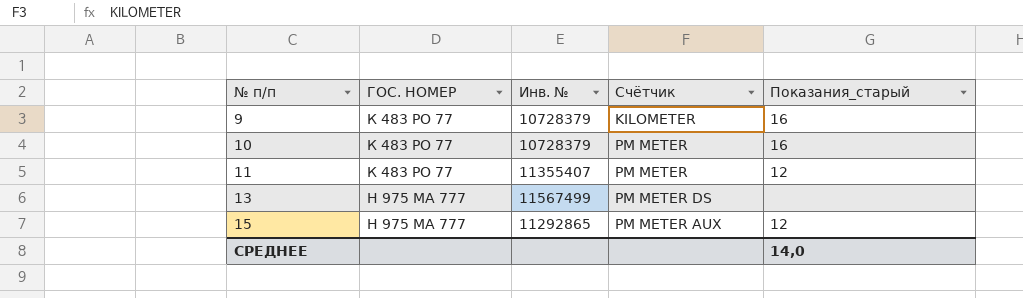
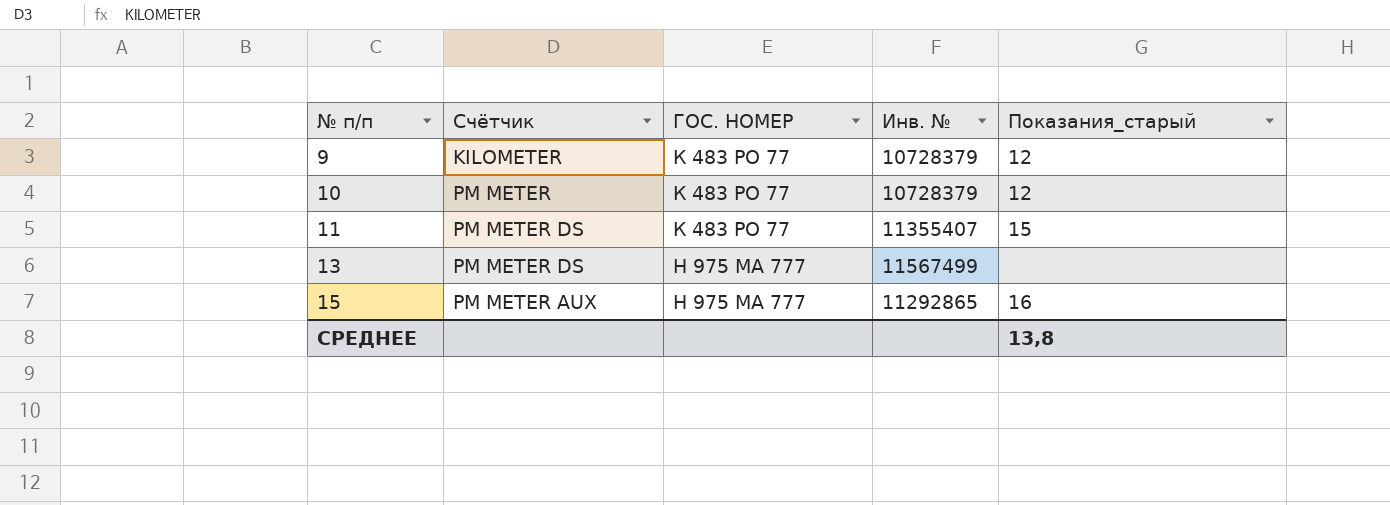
column Счётчик | position: 4 -> 2
9 | Показания_старый: 16 -> 12
10 | Показания_старый: 16 -> 12
11 | Счётчик: PM METER -> PM METER DS
11 | Показания_старый: 12 -> 15
15 | Показания_старый: 12 -> 16
СРЕДНЕЕ | Показания_старый: 14,0 -> 13,8

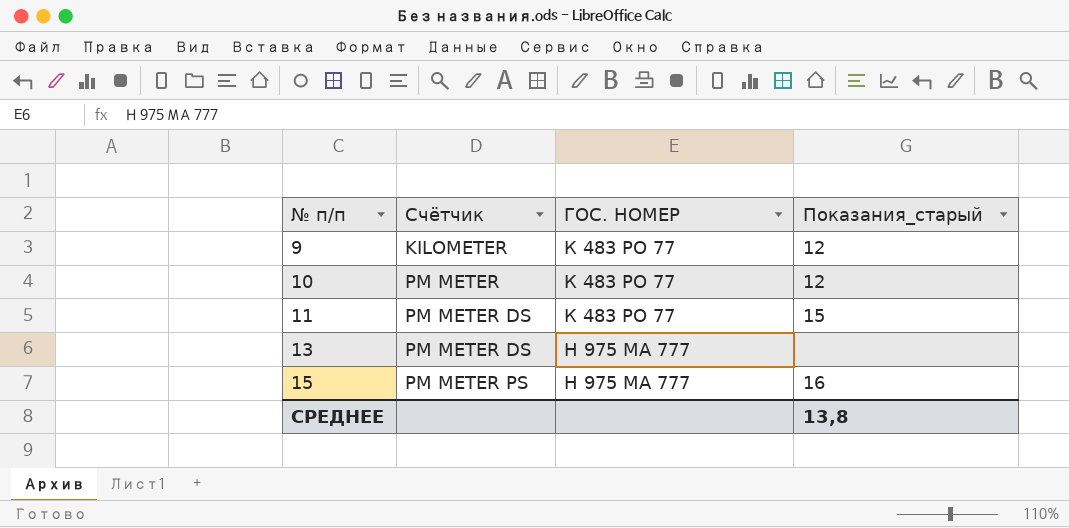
column Инв. № | position: 4 -> none
15 | Счётчик: PM METER AUX -> PM METER PS

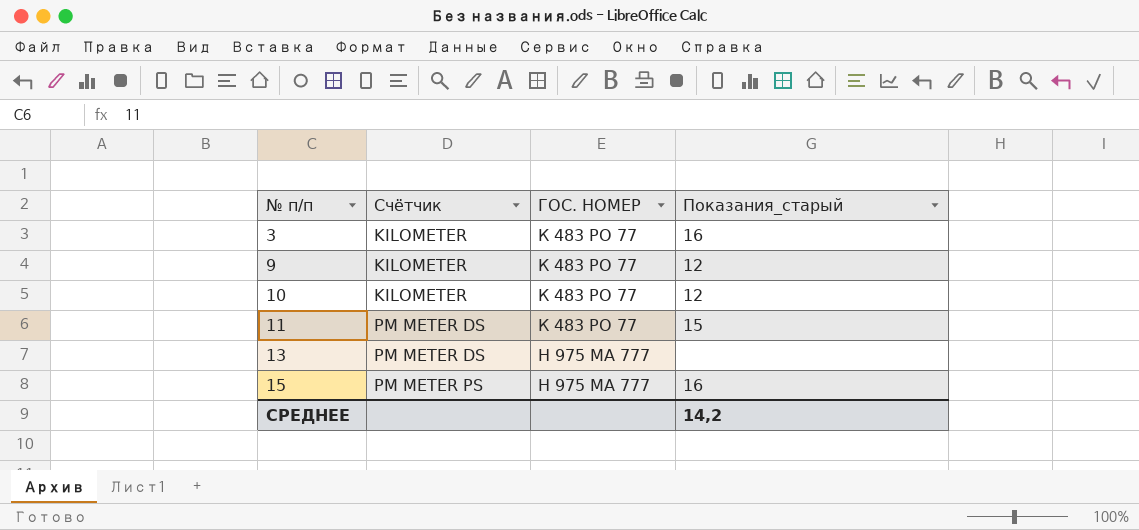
row 3: none -> KILOMETER | К 483 РО 77 | 16
10 | Счётчик: PM METER -> KILOMETER
СРЕДНЕЕ | Показания_старый: 13,8 -> 14,2

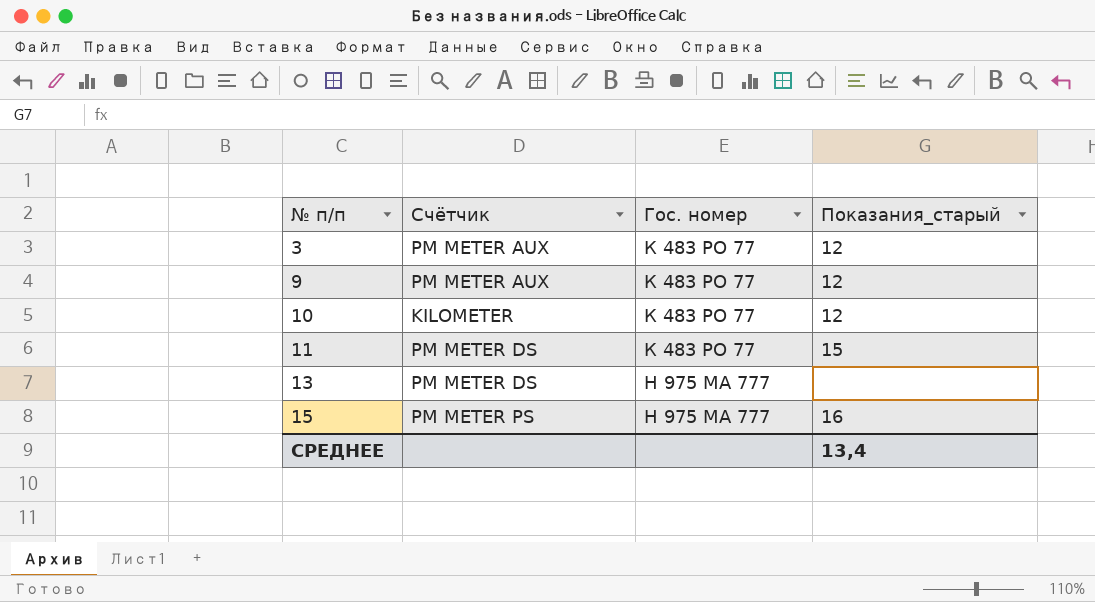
column name: ГОС. НОМЕР -> Гос. номер
3 | Счётчик: KILOMETER -> PM METER AUX
3 | Показания_старый: 16 -> 12
9 | Счётчик: KILOMETER -> PM METER AUX
СРЕДНЕЕ | Показания_старый: 14,2 -> 13,4

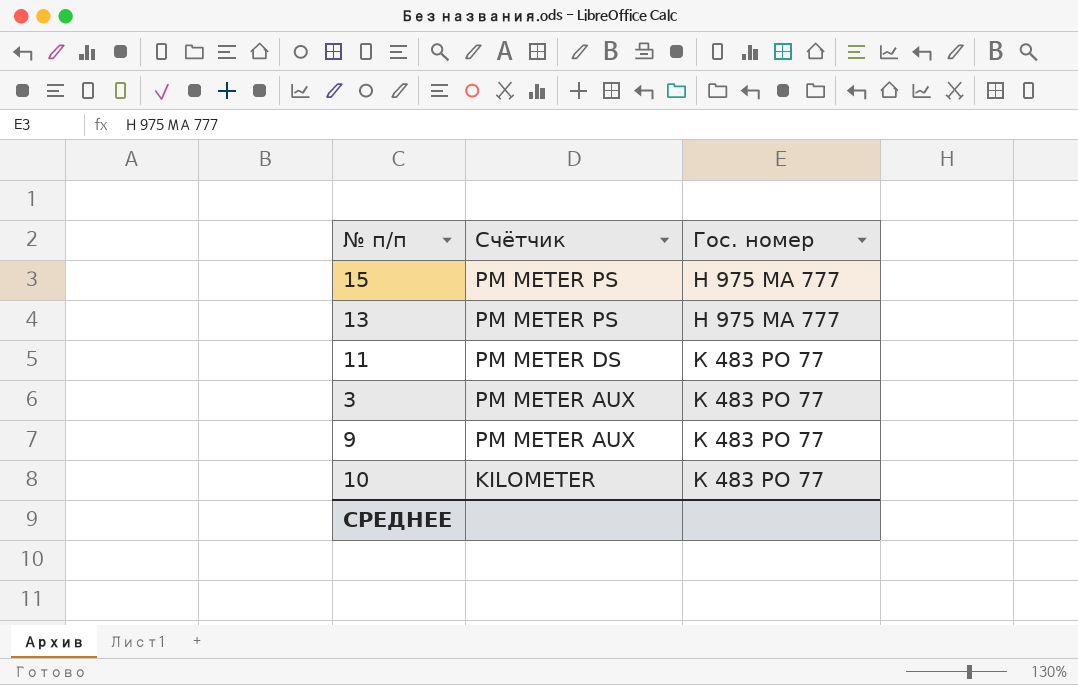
row order: № п/п ascending -> Счётчик descending
column Показания_старый | position: 4 -> none
13 | Счётчик: PM METER DS -> PM METER PS

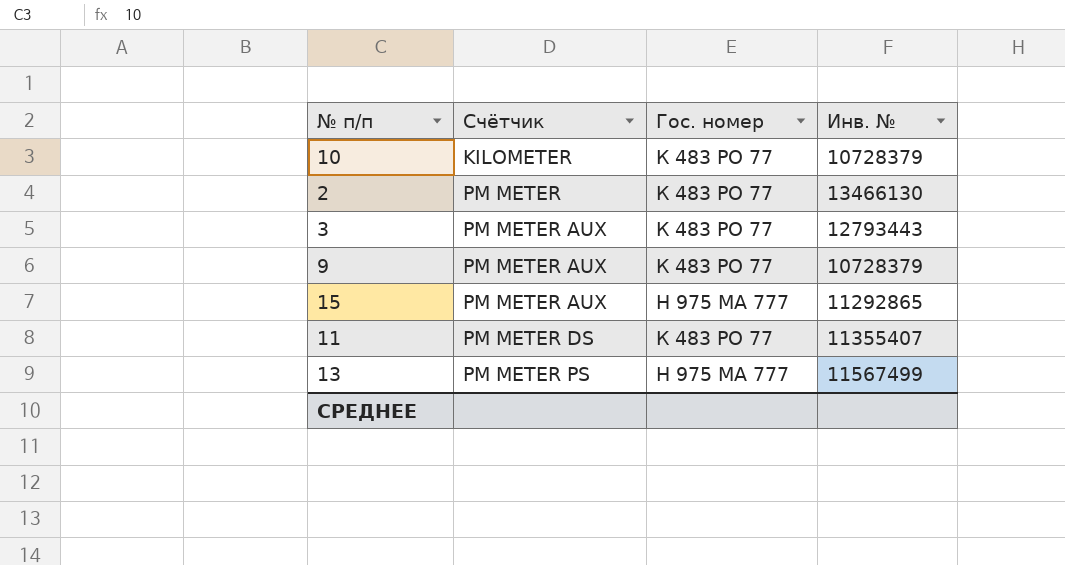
row order: Счётчик descending -> Счётчик ascending
column Инв. № | position: none -> 4
row 2: none -> PM METER | К 483 РО 77 | 13466130
15 | Счётчик: PM METER PS -> PM METER AUX

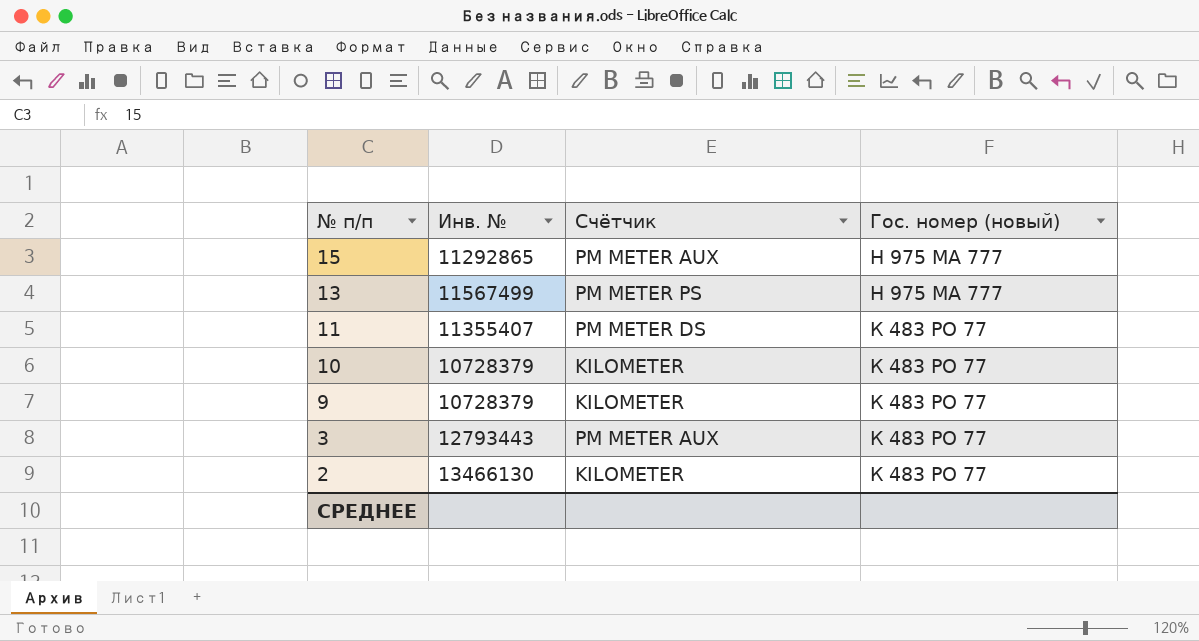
row order: Счётчик ascending -> № п/п descending
column Инв. № | position: 4 -> 2
column name: Гос. номер -> Гос. номер (новый)
9 | Счётчик: PM METER AUX -> KILOMETER
2 | Счётчик: PM METER -> KILOMETER

